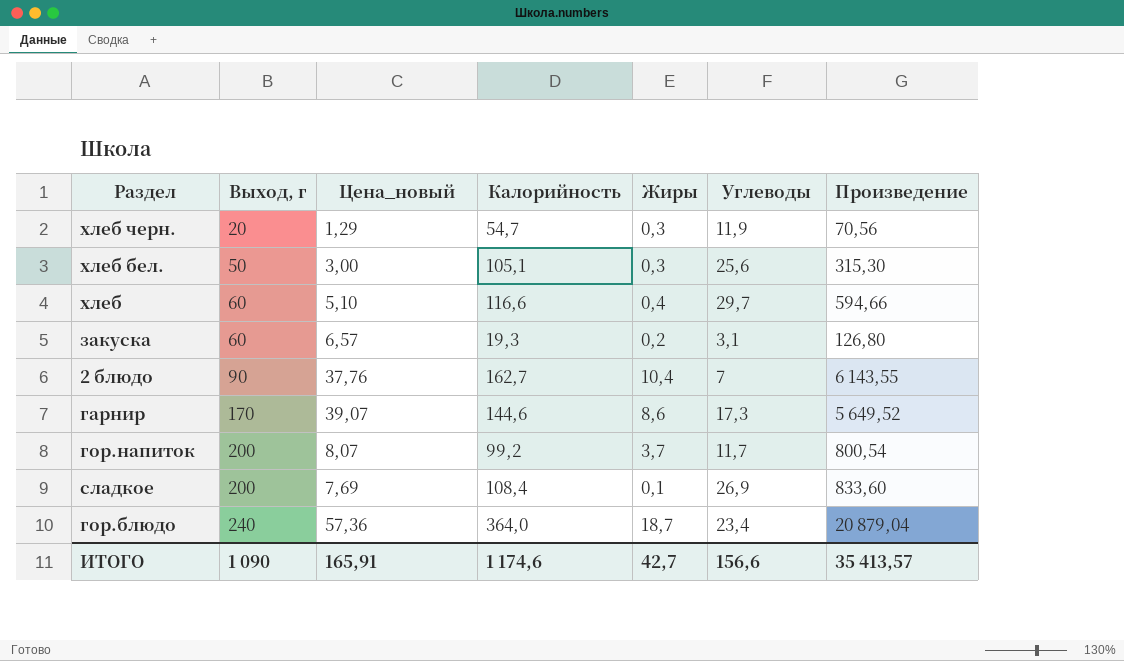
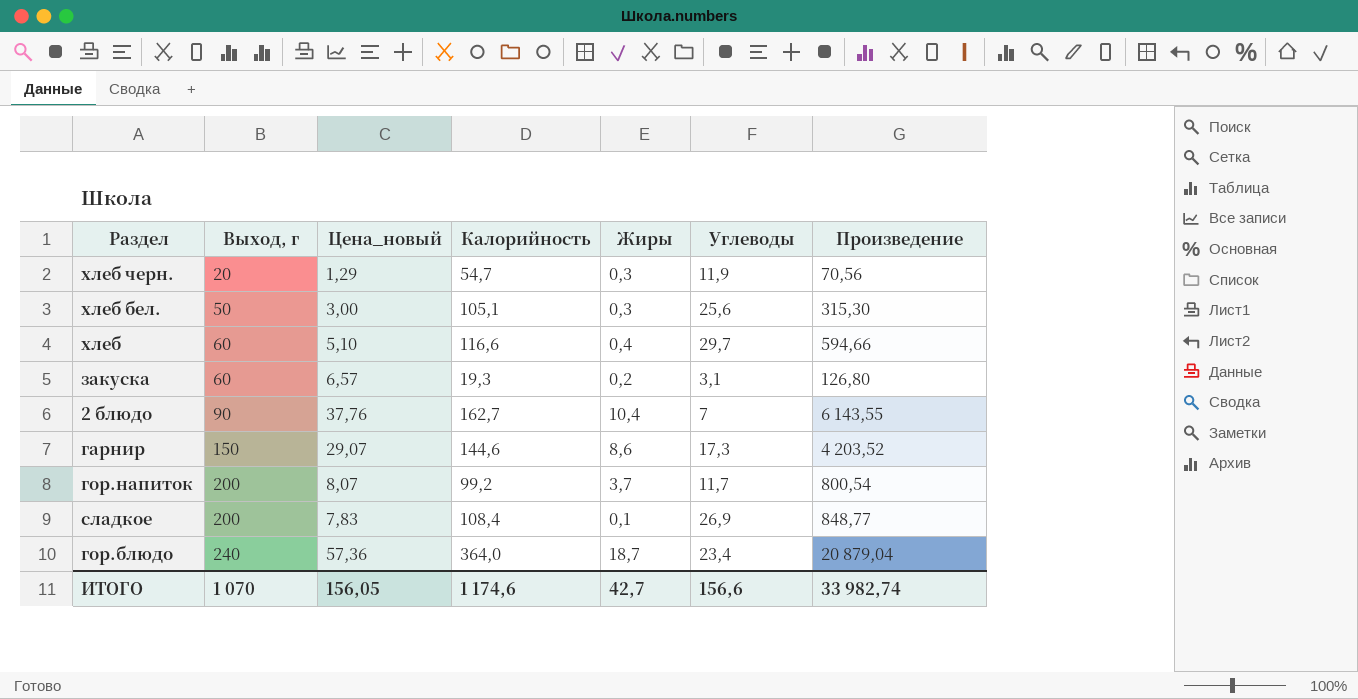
гарнир | Выход, г: 170 -> 150
гарнир | Цена_новый: 39,07 -> 29,07
гарнир | Произведение: 5 649,52 -> 4 203,52
сладкое | Цена_новый: 7,69 -> 7,83
сладкое | Произведение: 833,60 -> 848,77
ИТОГО | Выход, г: 1 090 -> 1 070
ИТОГО | Цена_новый: 165,91 -> 156,05
ИТОГО | Произведение: 35 413,57 -> 33 982,74

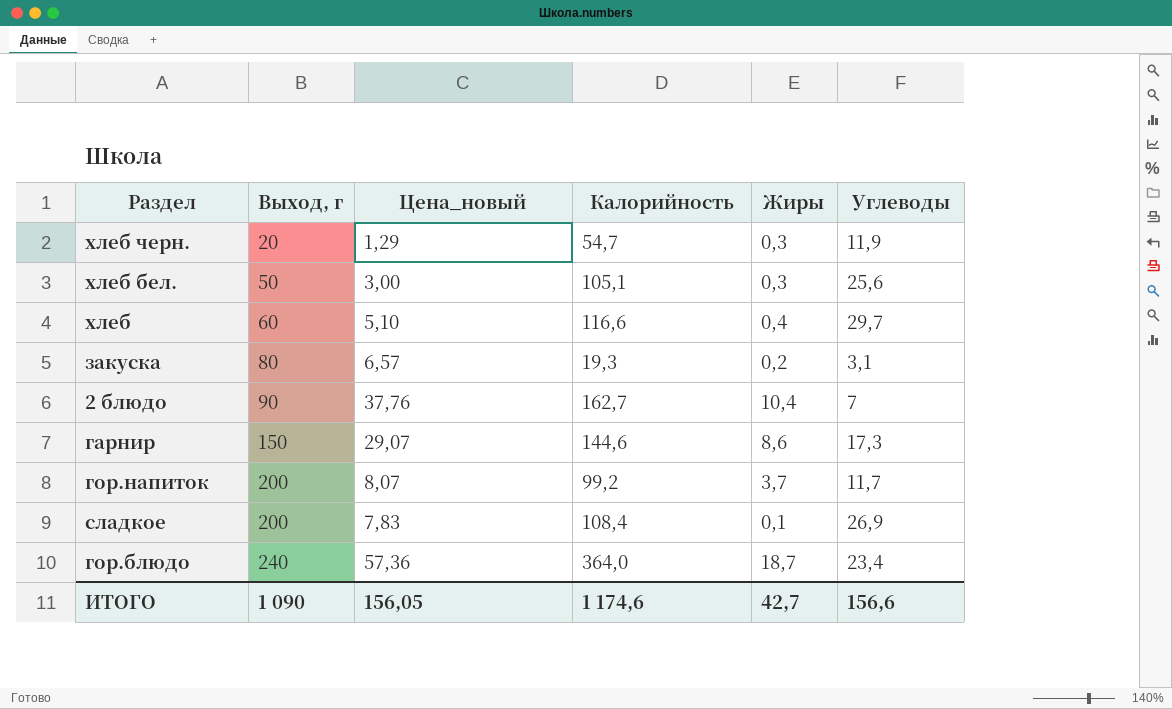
column Произведение | formula: [Цена_новый] * [Калорийность] -> none
закуска | Выход, г: 60 -> 80
ИТОГО | Выход, г: 1 070 -> 1 090

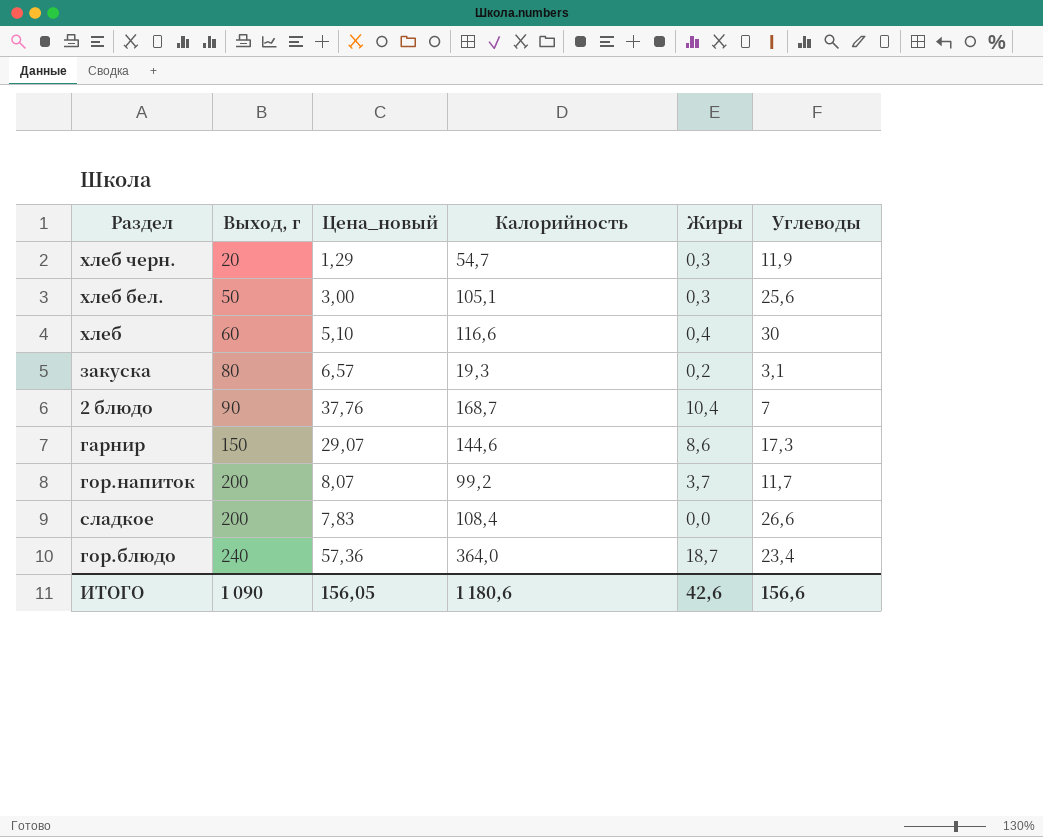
хлеб | Углеводы: 29,7 -> 30
2 блюдо | Калорийность: 162,7 -> 168,7
сладкое | Жиры: 0,1 -> 0,0
сладкое | Углеводы: 26,9 -> 26,6
ИТОГО | Калорийность: 1 174,6 -> 1 180,6
ИТОГО | Жиры: 42,7 -> 42,6

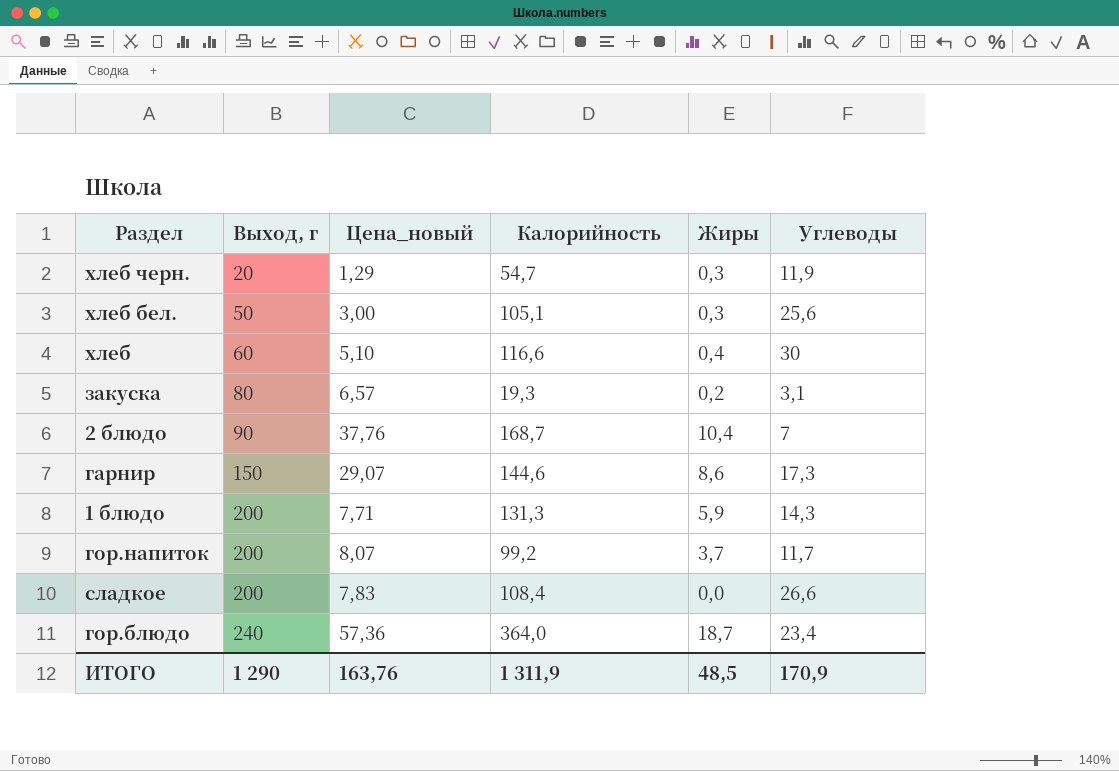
row 1 блюдо: none -> 200 | 7,71 | 131,3 | 5,9 | 14,3
ИТОГО | Выход, г: 1 090 -> 1 290
ИТОГО | Цена_новый: 156,05 -> 163,76
ИТОГО | Калорийность: 1 180,6 -> 1 311,9
ИТОГО | Жиры: 42,6 -> 48,5
ИТОГО | Углеводы: 156,6 -> 170,9

